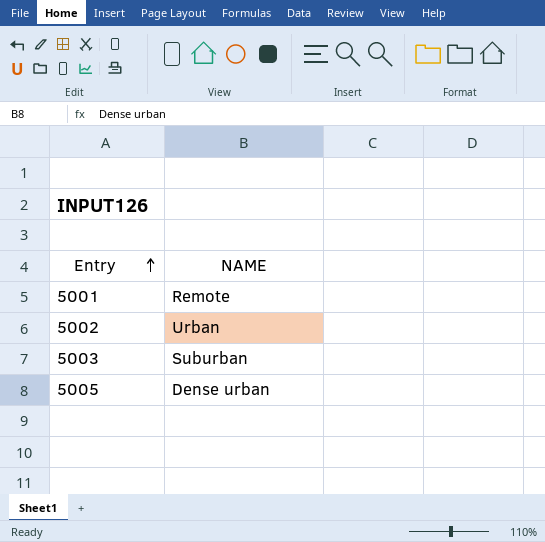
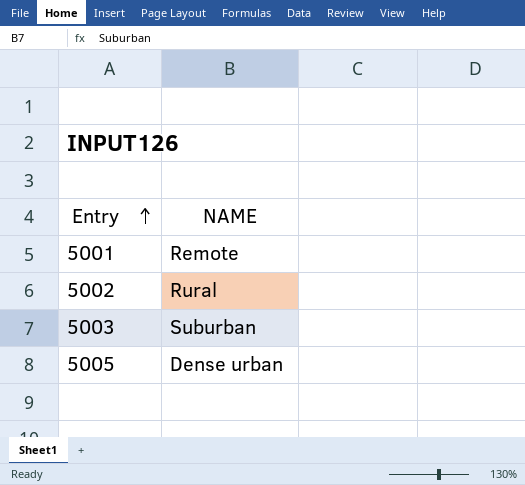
5002 | NAME: Urban -> Rural

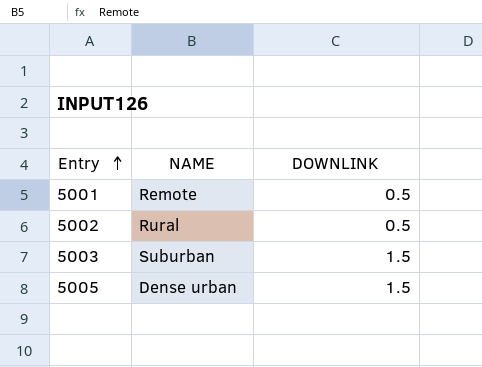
column DOWNLINK | position: none -> 3

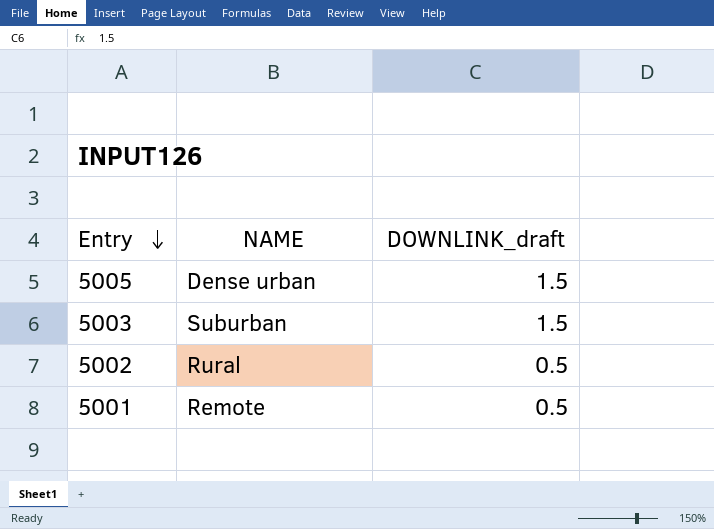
row order: Entry ascending -> Entry descending
column name: DOWNLINK -> DOWNLINK_draft

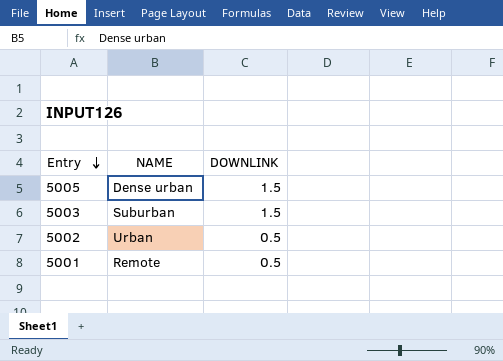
column name: DOWNLINK_draft -> DOWNLINK
5002 | NAME: Rural -> Urban

